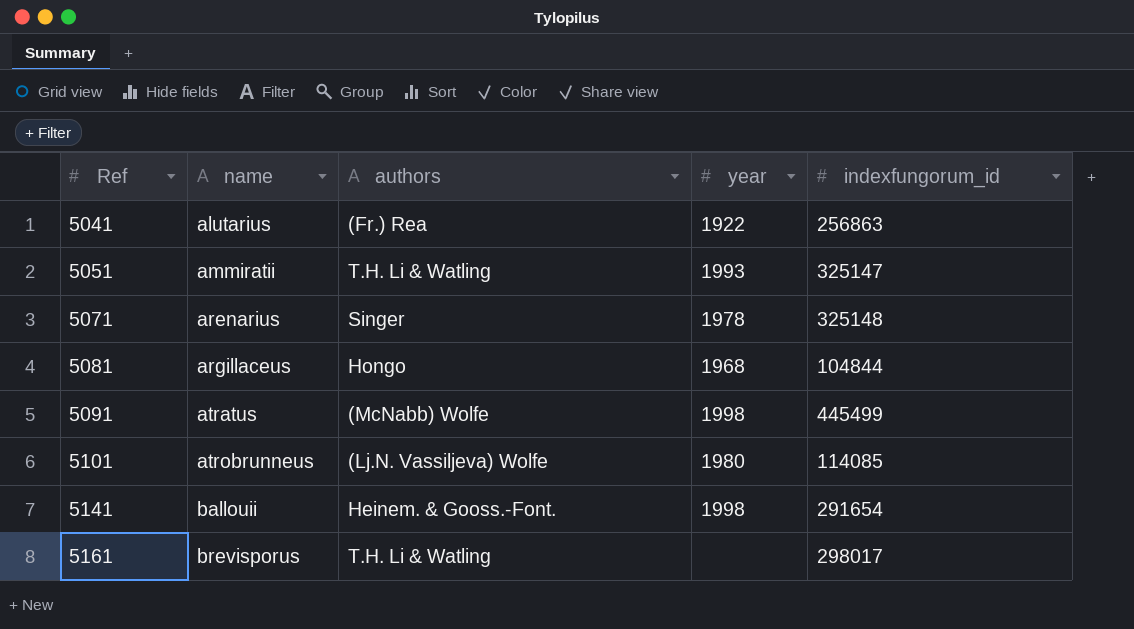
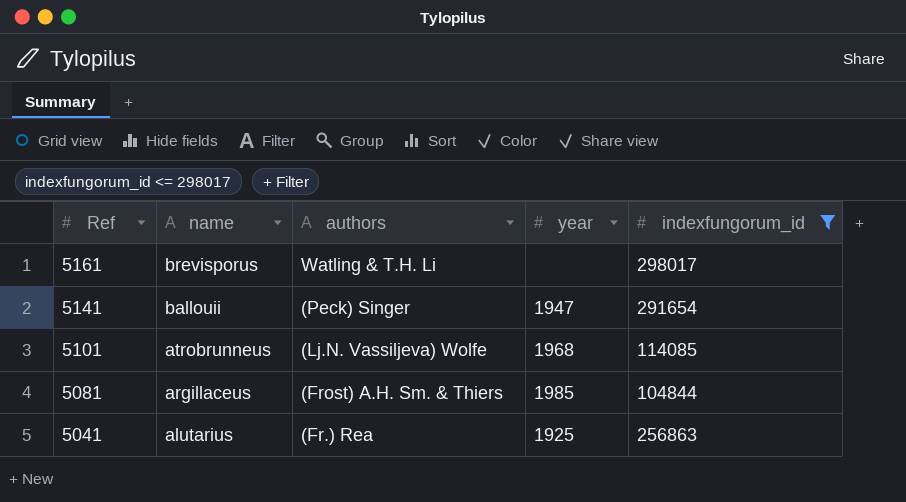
filter: none -> indexfungorum_id <= 298017
row order: Ref ascending -> Ref descending
5161 | authors: T.H. Li & Watling -> Watling & T.H. Li
5141 | authors: Heinem. & Gooss.-Font. -> (Peck) Singer
5141 | year: 1998 -> 1947
5101 | year: 1980 -> 1968
5081 | authors: Hongo -> (Frost) A.H. Sm. & Thiers
5081 | year: 1968 -> 1985
5041 | year: 1922 -> 1925

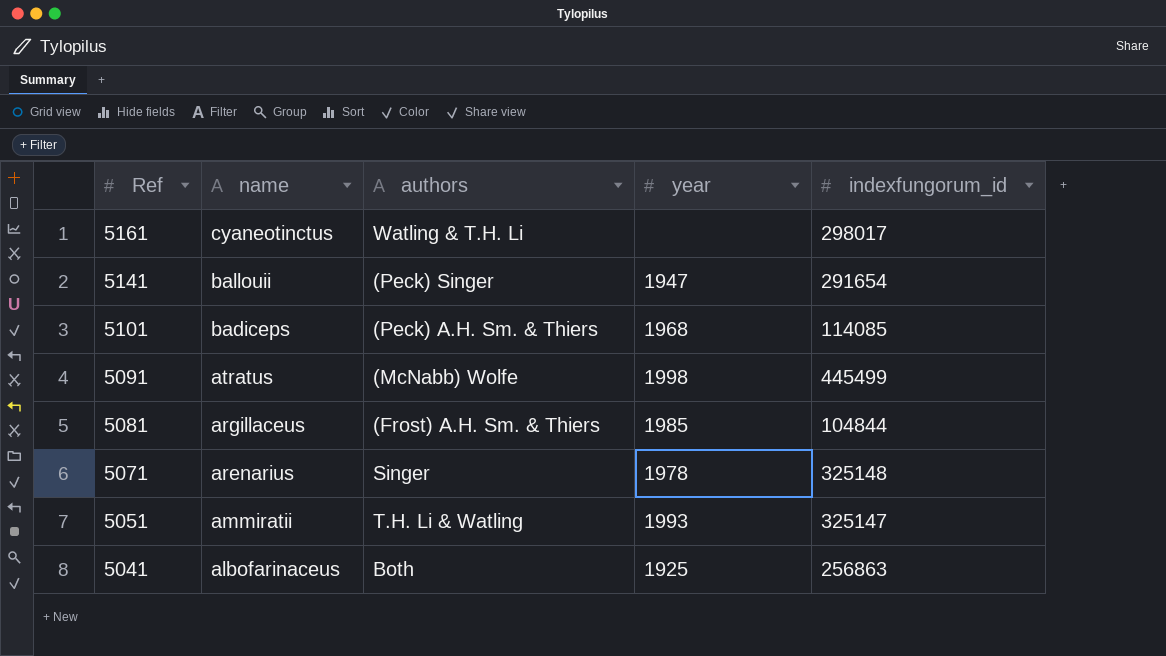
filter: indexfungorum_id <= 298017 -> none
5161 | name: brevisporus -> cyaneotinctus
5101 | name: atrobrunneus -> badiceps
5101 | authors: (Lj.N. Vassiljeva) Wolfe -> (Peck) A.H. Sm. & Thiers
5041 | name: alutarius -> albofarinaceus
5041 | authors: (Fr.) Rea -> Both

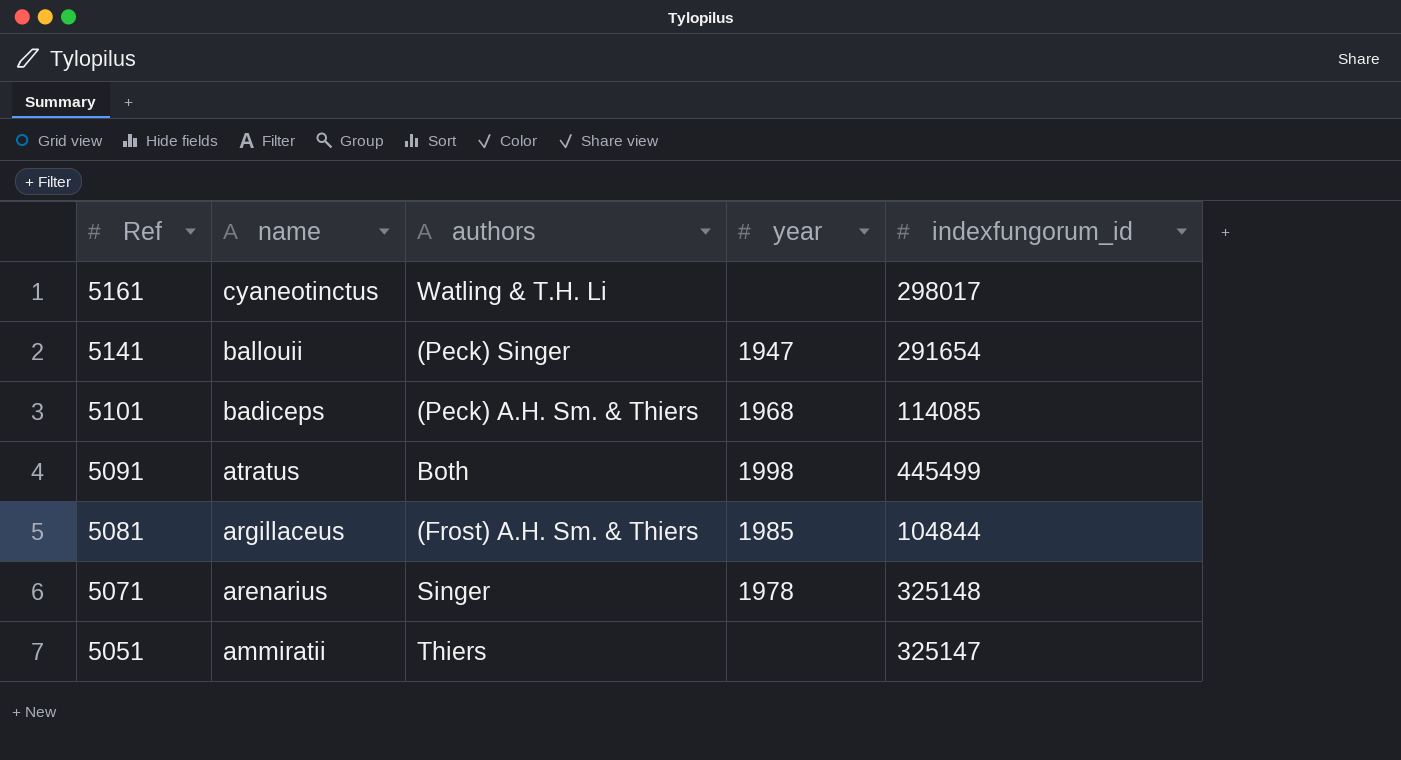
row 5041: albofarinaceus | Both | 1925 | 256863 -> none
5091 | authors: (McNabb) Wolfe -> Both
5051 | authors: T.H. Li & Watling -> Thiers
5051 | year: 1993 -> none

